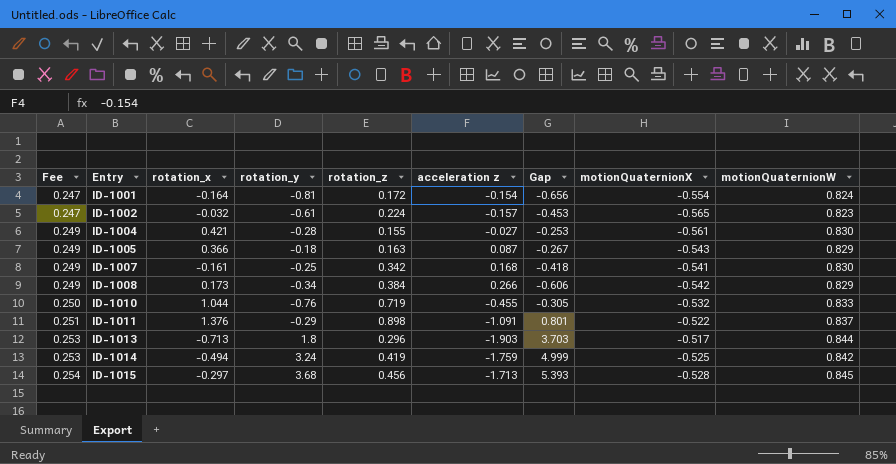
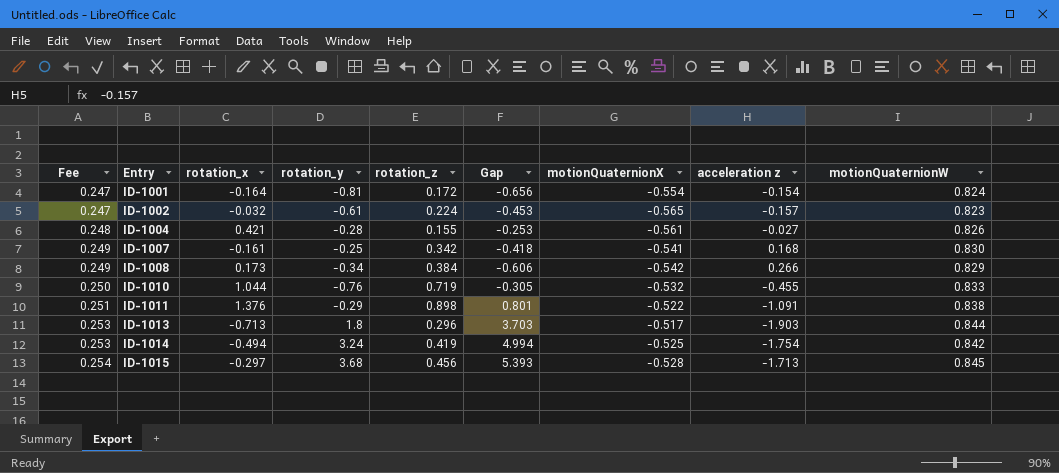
column acceleration z | position: 6 -> 8
row ID-1005: 0.249 | 0.366 | -0.18 | 0.163 | 0.087 | -0.267 | -0.543 | 0.829 -> none
ID-1004 | Fee: 0.249 -> 0.248
ID-1004 | motionQuaternionW: 0.830 -> 0.826
ID-1011 | motionQuaternionW: 0.837 -> 0.838
ID-1014 | Gap: 4.999 -> 4.994
ID-1014 | acceleration z: -1.759 -> -1.754

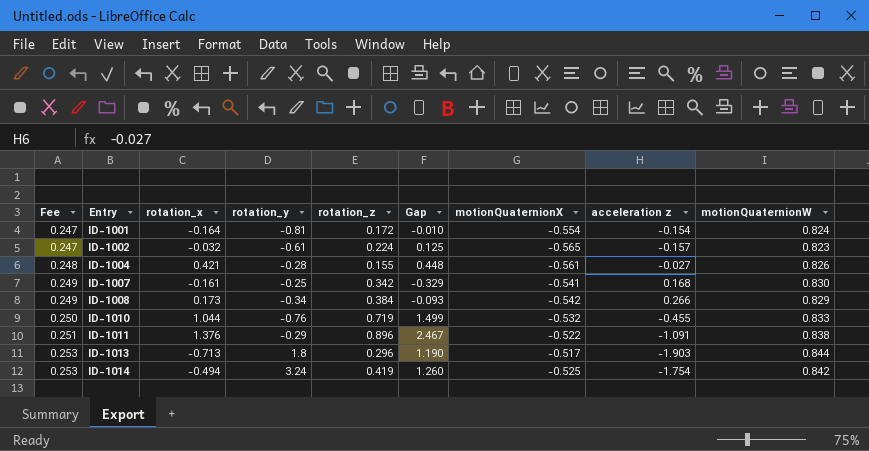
column Gap | formula: [rotation_y] - [acceleration z] -> [rotation_x] - [acceleration z]
row ID-1015: 0.254 | -0.297 | 3.68 | 0.456 | 5.393 | -0.528 | -1.713 | 0.845 -> none
ID-1011 | rotation_z: 0.898 -> 0.896

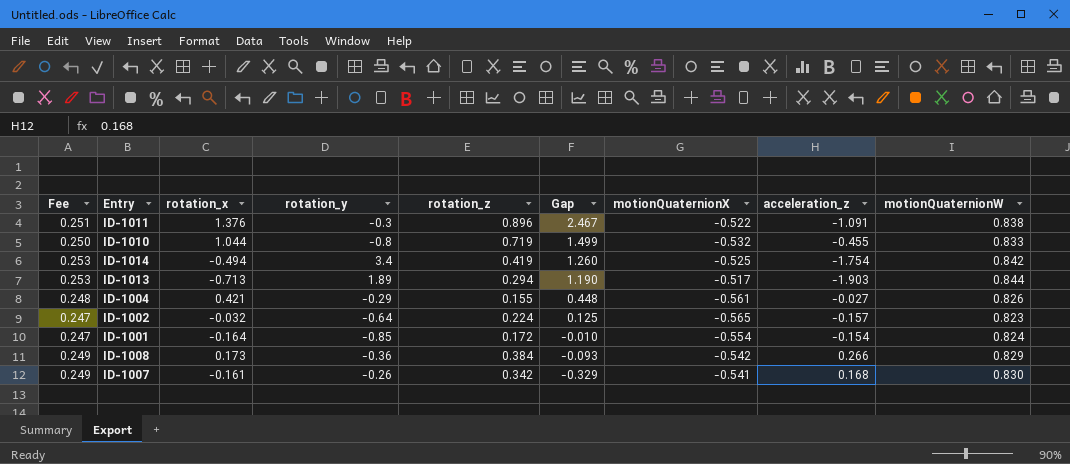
row order: Fee ascending -> Gap descending
column name: acceleration z -> acceleration_z
ID-1011 | rotation_y: -0.29 -> -0.3
ID-1010 | rotation_y: -0.76 -> -0.8
ID-1014 | rotation_y: 3.24 -> 3.4
ID-1013 | rotation_y: 1.8 -> 1.89
ID-1013 | rotation_z: 0.296 -> 0.294
ID-1004 | rotation_y: -0.28 -> -0.29
ID-1002 | rotation_y: -0.61 -> -0.64
ID-1001 | rotation_y: -0.81 -> -0.85
ID-1008 | rotation_y: -0.34 -> -0.36
ID-1007 | rotation_y: -0.25 -> -0.26

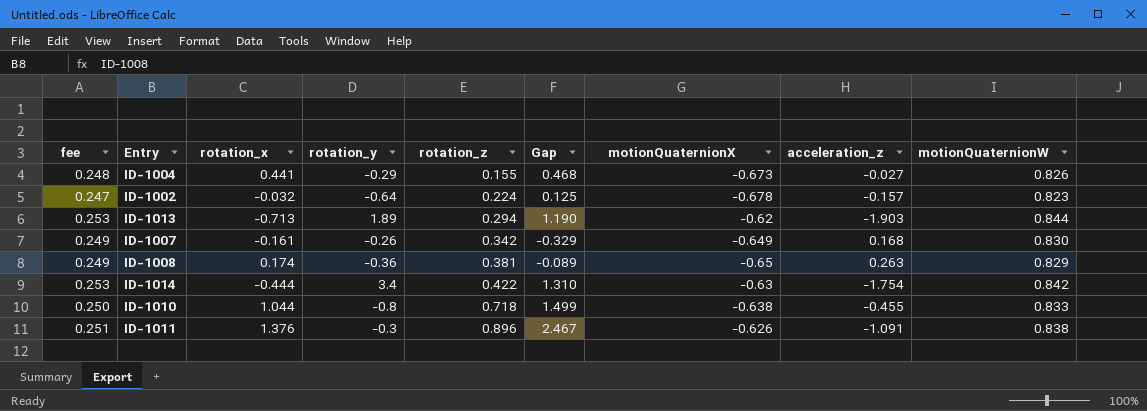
row order: Gap descending -> rotation_z ascending
column name: Fee -> fee
row ID-1001: 0.247 | -0.164 | -0.85 | 0.172 | -0.010 | -0.554 | -0.154 | 0.824 -> none
ID-1004 | rotation_x: 0.421 -> 0.441
ID-1004 | Gap: 0.448 -> 0.468
ID-1004 | motionQuaternionX: -0.561 -> -0.673
ID-1002 | motionQuaternionX: -0.565 -> -0.678
ID-1013 | motionQuaternionX: -0.517 -> -0.62
ID-1007 | motionQuaternionX: -0.541 -> -0.649
ID-1008 | rotation_x: 0.173 -> 0.174
ID-1008 | rotation_z: 0.384 -> 0.381
ID-1008 | Gap: -0.093 -> -0.089
ID-1008 | motionQuaternionX: -0.542 -> -0.65
ID-1008 | acceleration_z: 0.266 -> 0.263
ID-1014 | rotation_x: -0.494 -> -0.444
ID-1014 | rotation_z: 0.419 -> 0.422
ID-1014 | Gap: 1.260 -> 1.310
ID-1014 | motionQuaternionX: -0.525 -> -0.63
ID-1010 | rotation_z: 0.719 -> 0.718
ID-1010 | motionQuaternionX: -0.532 -> -0.638
ID-1011 | motionQuaternionX: -0.522 -> -0.626

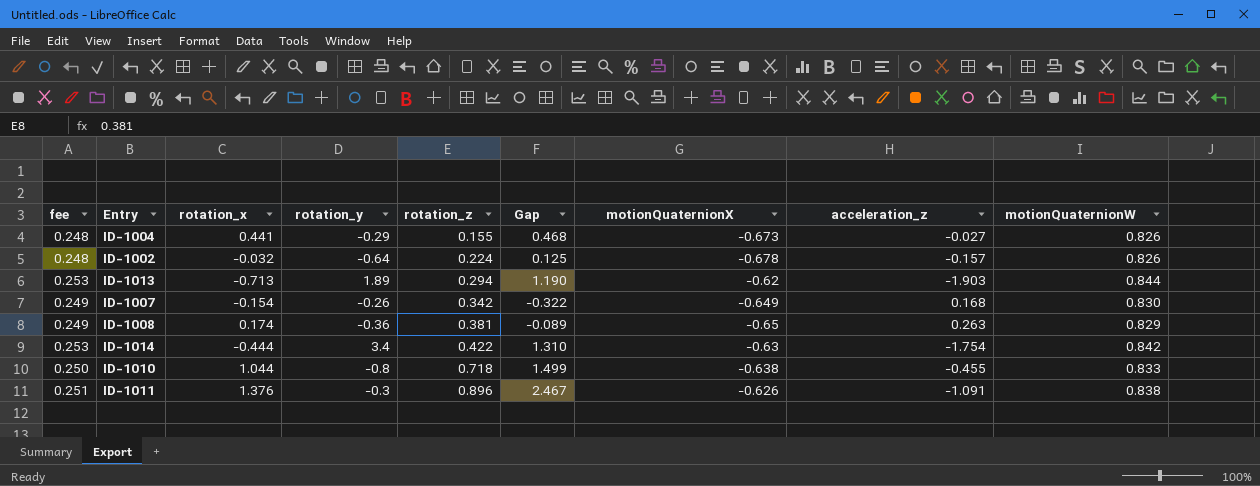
ID-1002 | fee: 0.247 -> 0.248
ID-1002 | motionQuaternionW: 0.823 -> 0.826
ID-1007 | rotation_x: -0.161 -> -0.154
ID-1007 | Gap: -0.329 -> -0.322

